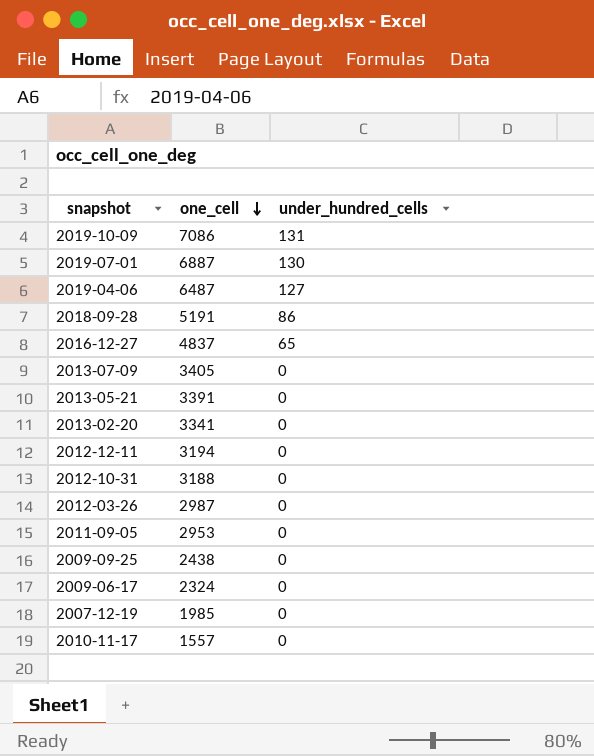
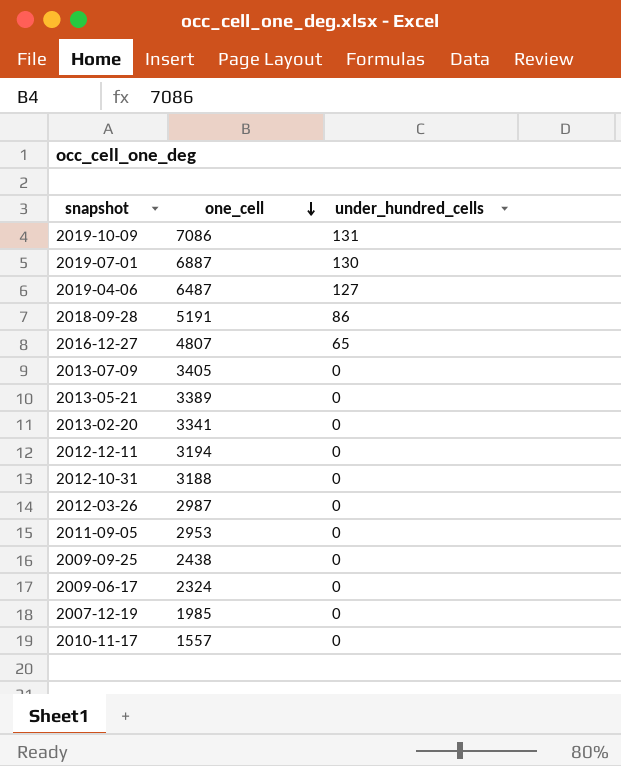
2016-12-27 | one_cell: 4837 -> 4807
2013-05-21 | one_cell: 3391 -> 3389

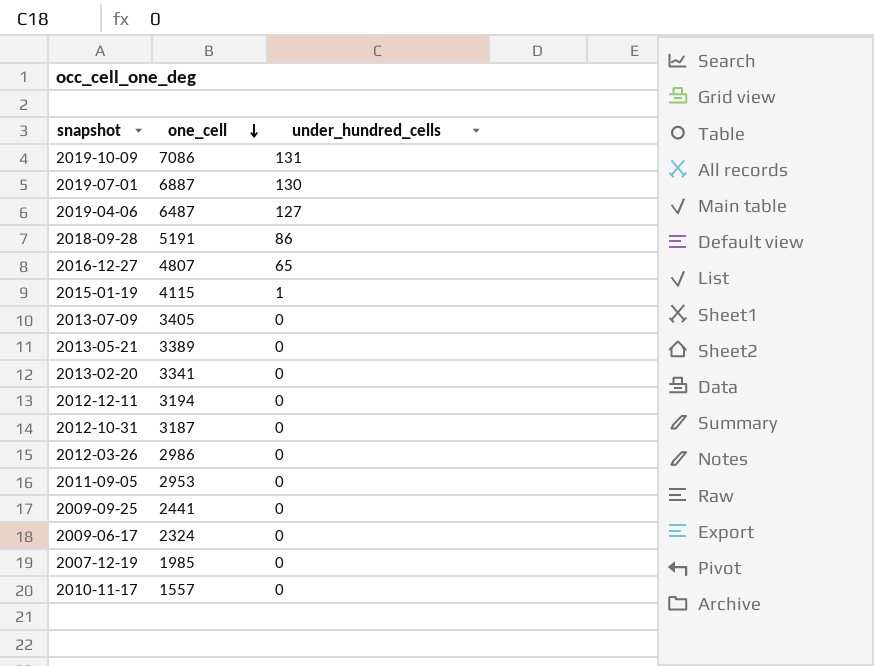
row 2015-01-19: none -> 4115 | 1
2012-10-31 | one_cell: 3188 -> 3187
2012-03-26 | one_cell: 2987 -> 2986
2009-09-25 | one_cell: 2438 -> 2441

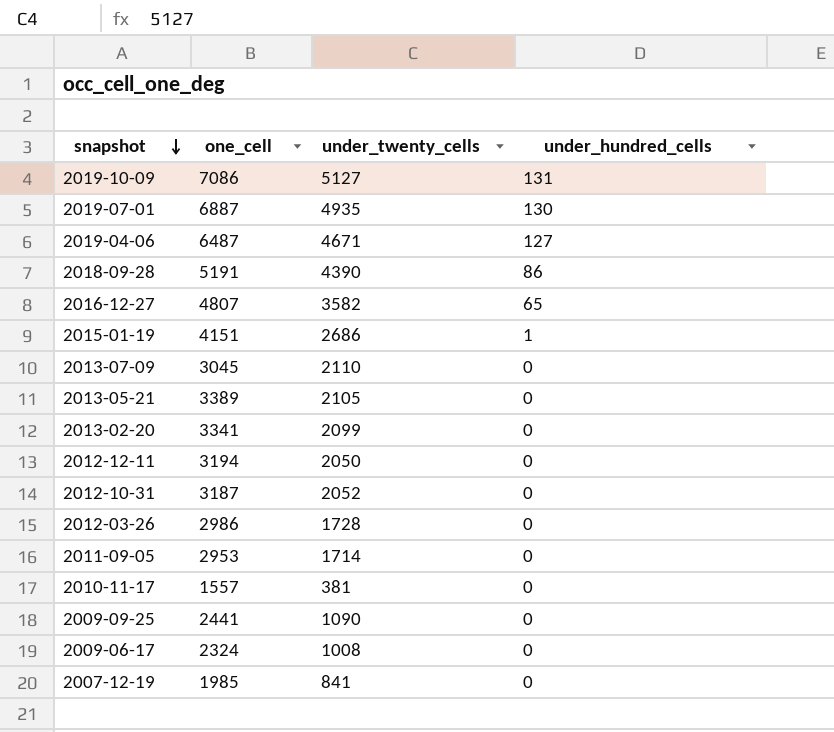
row order: one_cell descending -> snapshot descending
column under_twenty_cells | position: none -> 3
2015-01-19 | one_cell: 4115 -> 4151
2013-07-09 | one_cell: 3405 -> 3045

